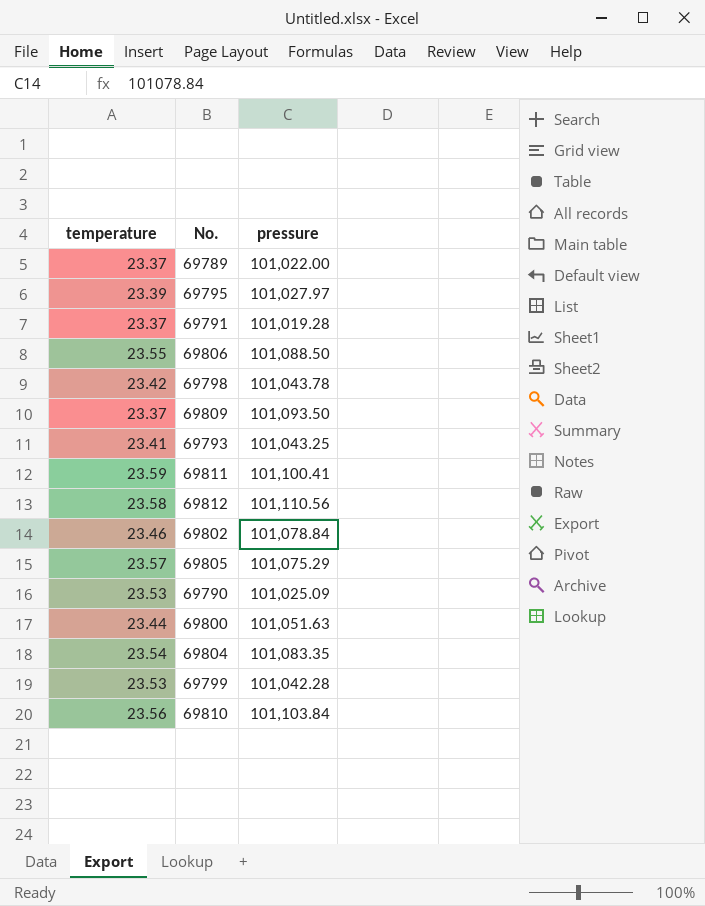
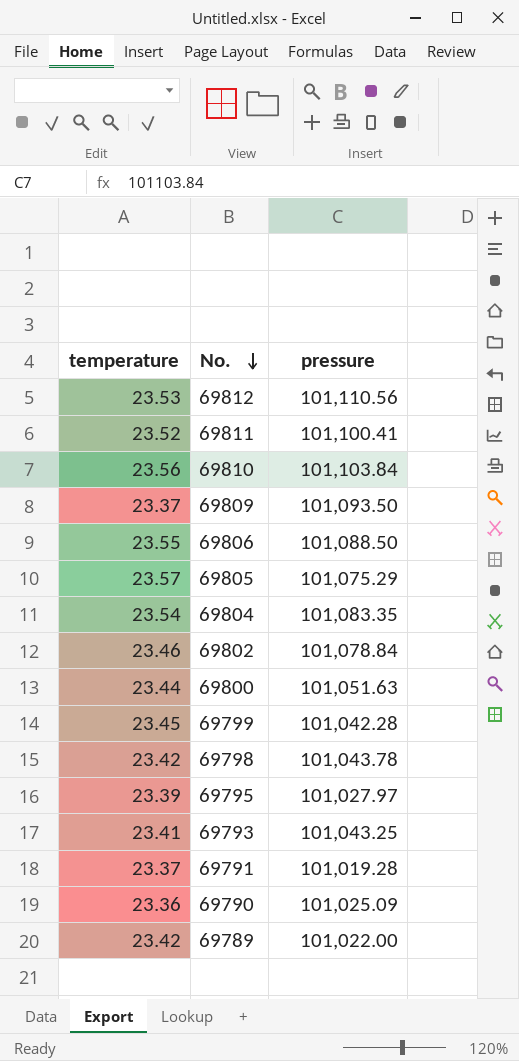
row order: none -> No. descending
69812 | temperature: 23.58 -> 23.53
69811 | temperature: 23.59 -> 23.52
69799 | temperature: 23.53 -> 23.45
69790 | temperature: 23.53 -> 23.36
69789 | temperature: 23.37 -> 23.42

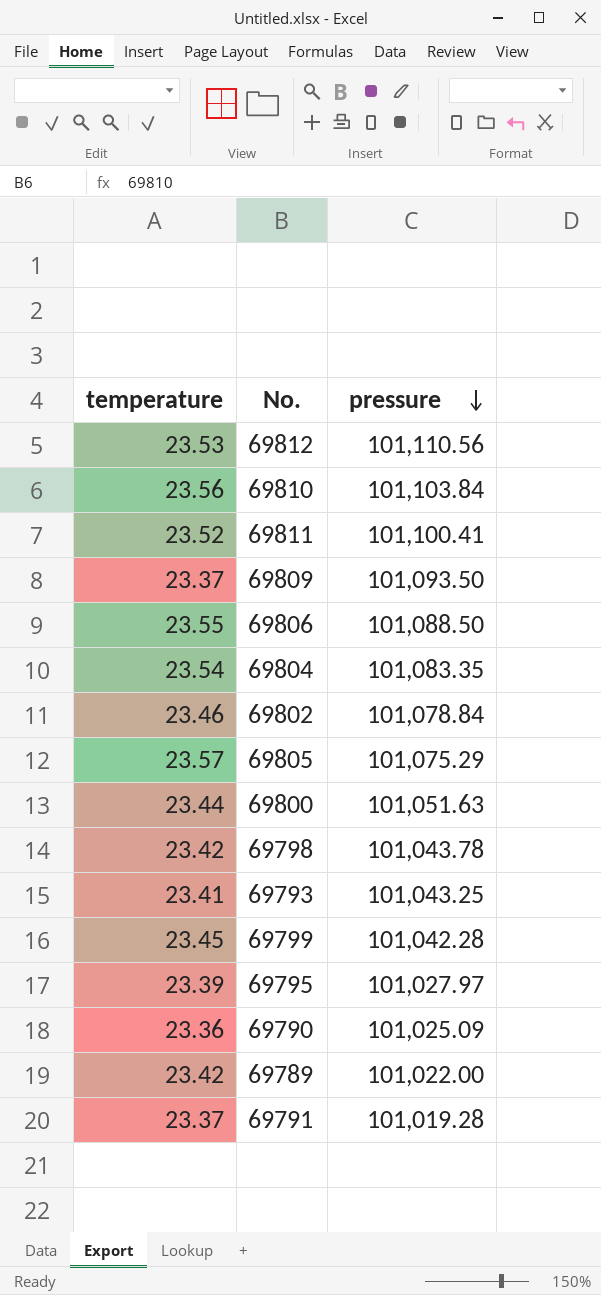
row order: No. descending -> pressure descending

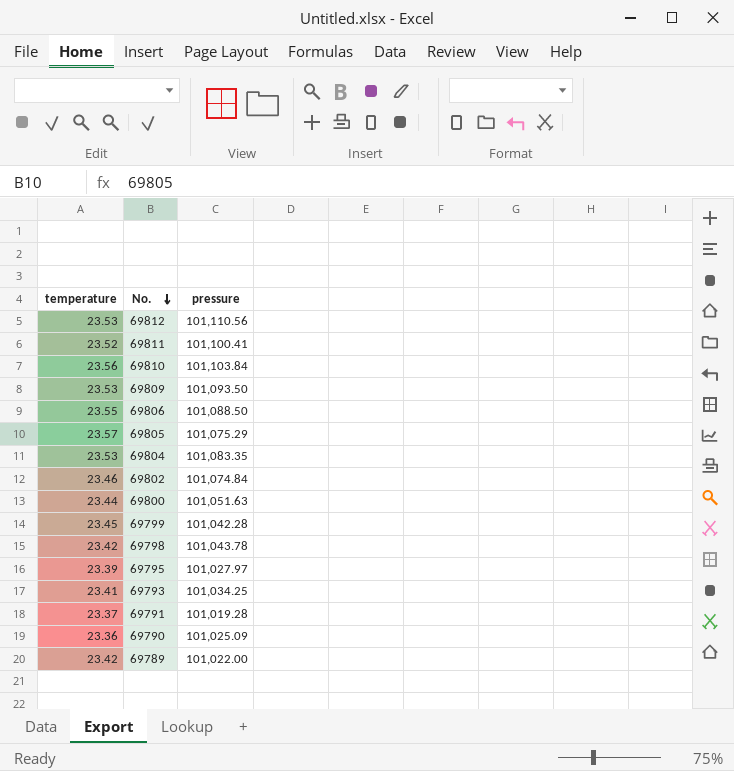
row order: pressure descending -> No. descending
69809 | temperature: 23.37 -> 23.53
69804 | temperature: 23.54 -> 23.53
69802 | pressure: 101,078.84 -> 101,074.84
69793 | pressure: 101,043.25 -> 101,034.25

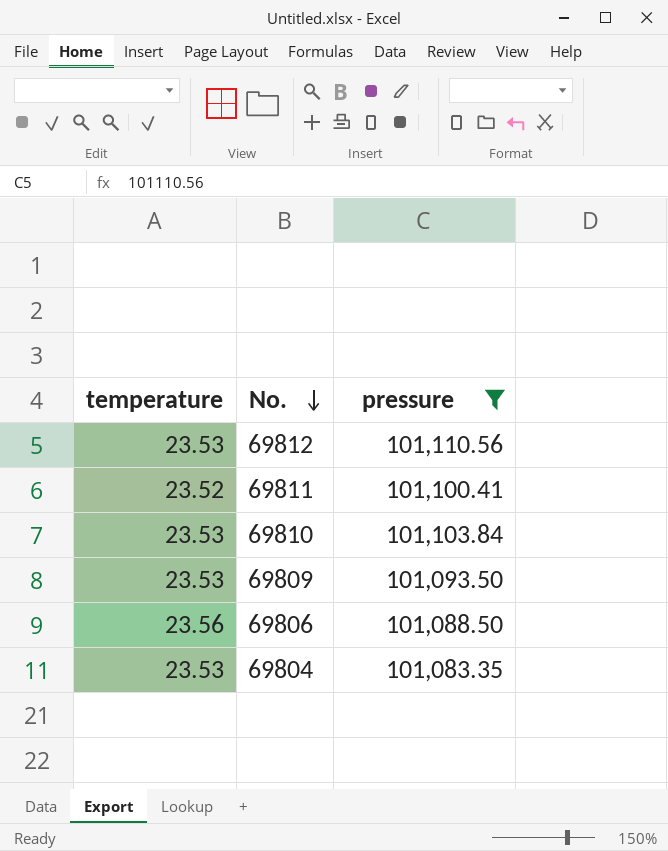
filter: none -> pressure >= 101,083.35
69810 | temperature: 23.56 -> 23.53
69806 | temperature: 23.55 -> 23.56

